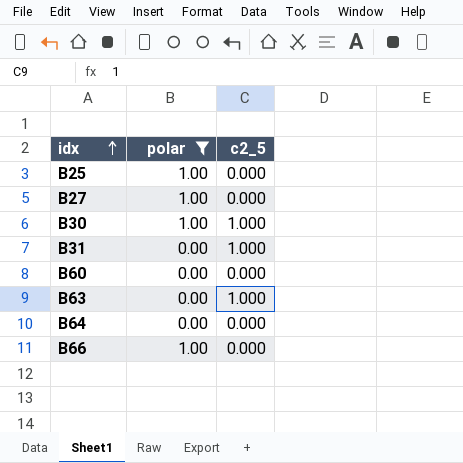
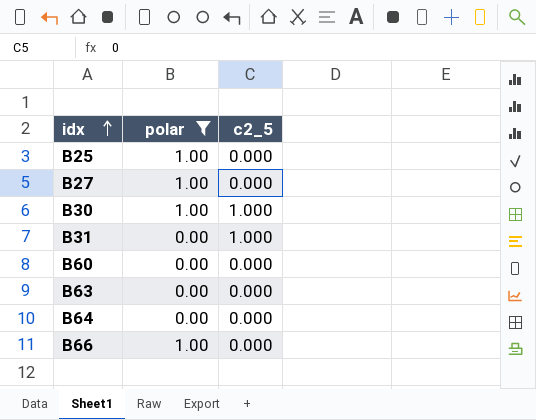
B63 | c2_5: 1.000 -> 0.000

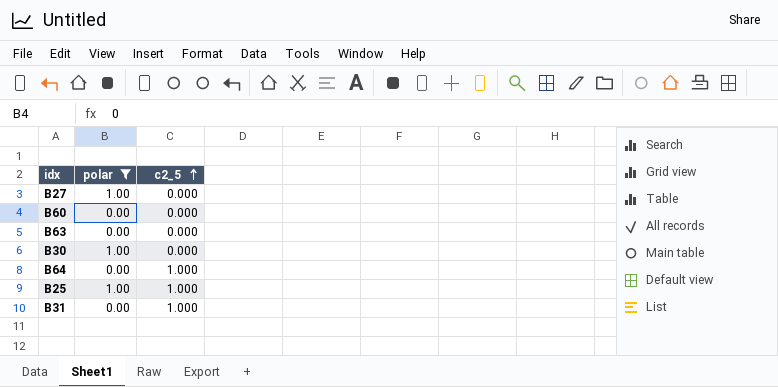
row order: idx ascending -> c2_5 ascending
row B66: 1.00 | 0.000 -> none
B30 | c2_5: 1.000 -> 0.000
B64 | c2_5: 0.000 -> 1.000
B25 | c2_5: 0.000 -> 1.000

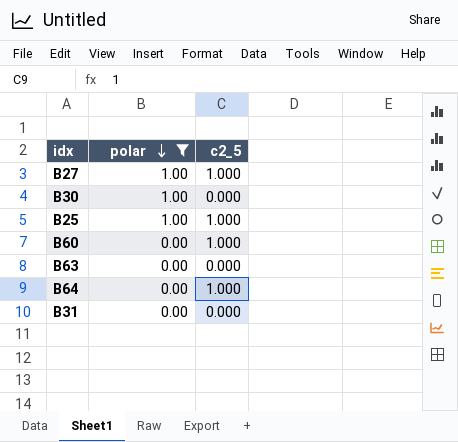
row order: c2_5 ascending -> polar descending
B27 | c2_5: 0.000 -> 1.000
B60 | c2_5: 0.000 -> 1.000
B31 | c2_5: 1.000 -> 0.000

